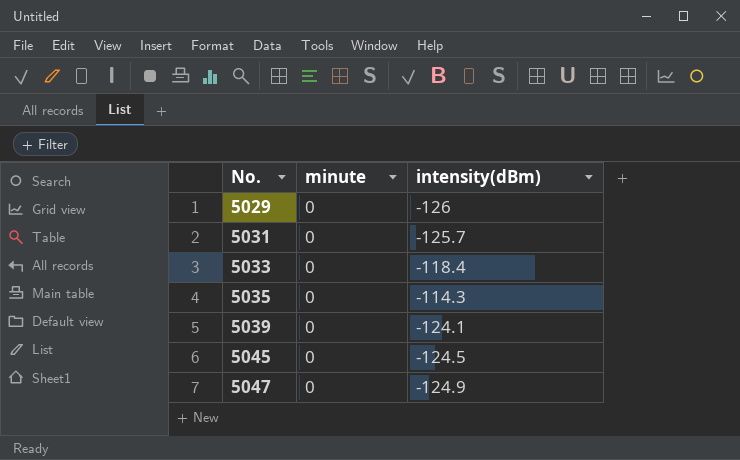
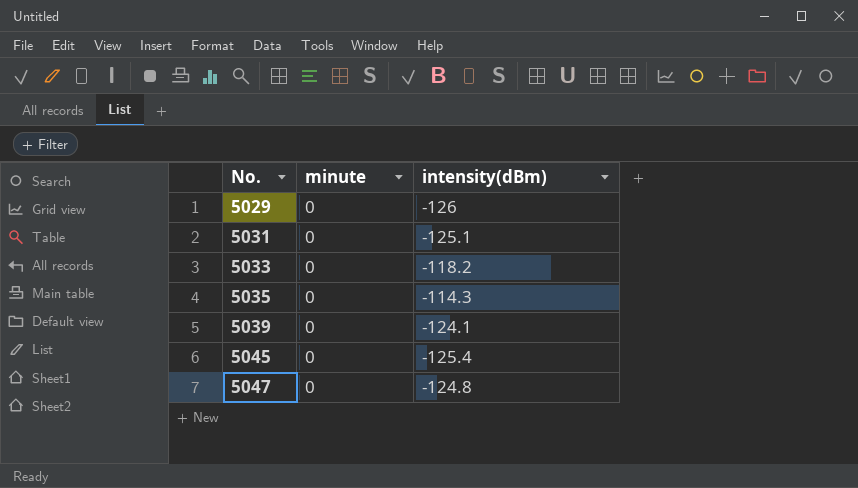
5031 | intensity(dBm): -125.7 -> -125.1
5033 | intensity(dBm): -118.4 -> -118.2
5045 | intensity(dBm): -124.5 -> -125.4
5047 | intensity(dBm): -124.9 -> -124.8

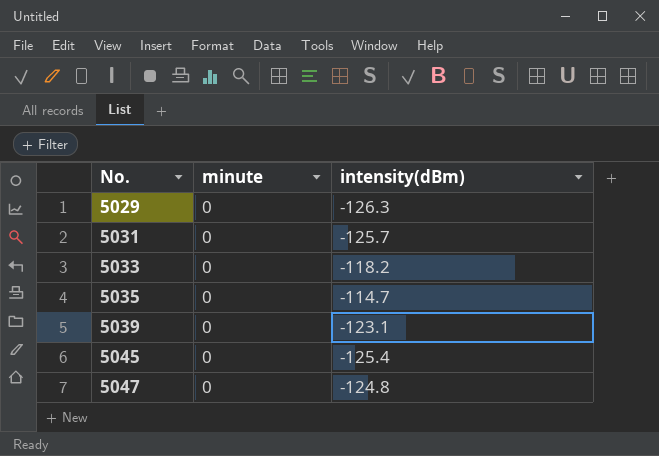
5029 | intensity(dBm): -126 -> -126.3
5031 | intensity(dBm): -125.1 -> -125.7
5035 | intensity(dBm): -114.3 -> -114.7
5039 | intensity(dBm): -124.1 -> -123.1

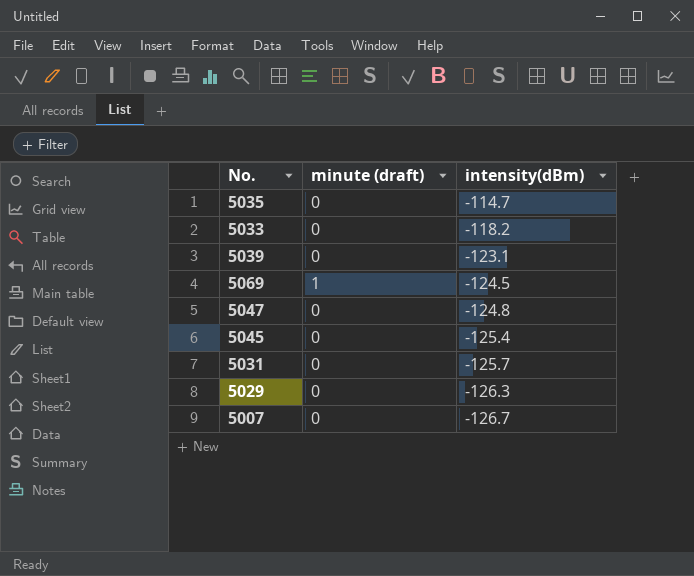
row order: No. ascending -> intensity(dBm) descending
column name: minute -> minute (draft)
row 5069: none -> 1 | -124.5
row 5007: none -> 0 | -126.7

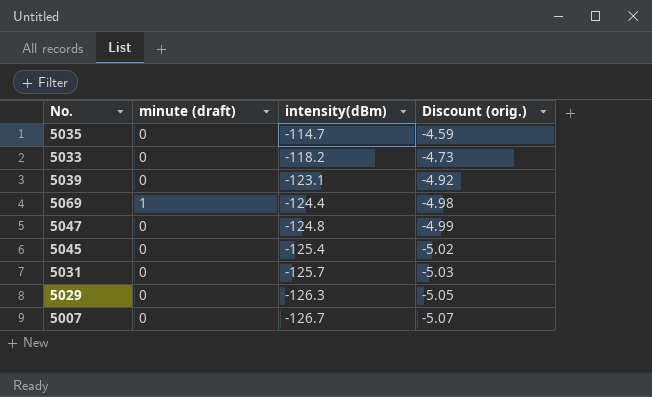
column Discount (orig.) | formula: none -> [intensity(dBm)] * 0.04
5069 | intensity(dBm): -124.5 -> -124.4

